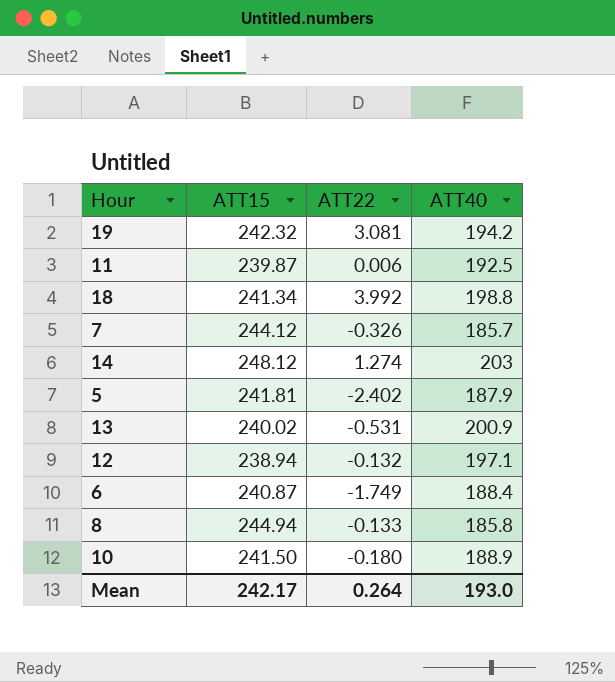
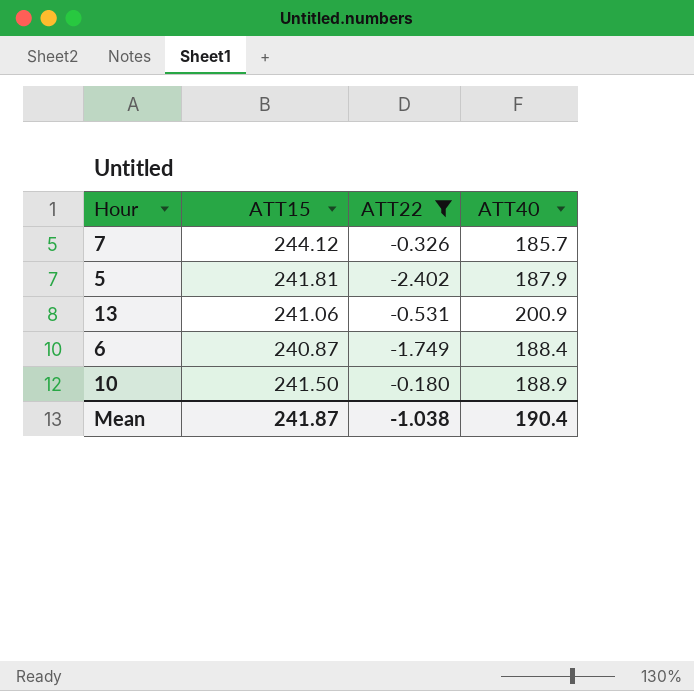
filter: none -> ATT22 <= -0.180
13 | ATT15: 240.02 -> 241.06
Mean | ATT15: 242.17 -> 241.87
Mean | ATT22: 0.264 -> -1.038
Mean | ATT40: 193.0 -> 190.4

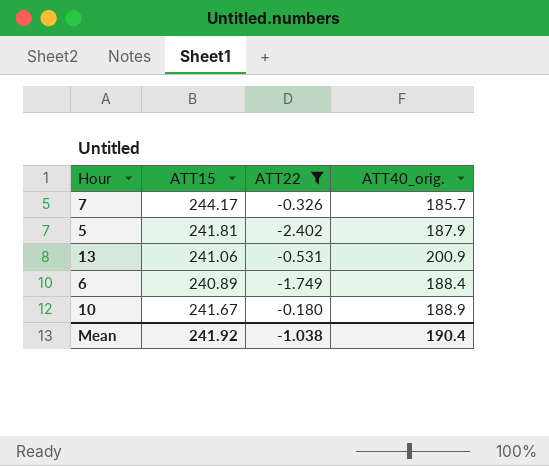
column name: ATT40 -> ATT40_orig.
7 | ATT15: 244.12 -> 244.17
6 | ATT15: 240.87 -> 240.89
10 | ATT15: 241.50 -> 241.67
Mean | ATT15: 241.87 -> 241.92

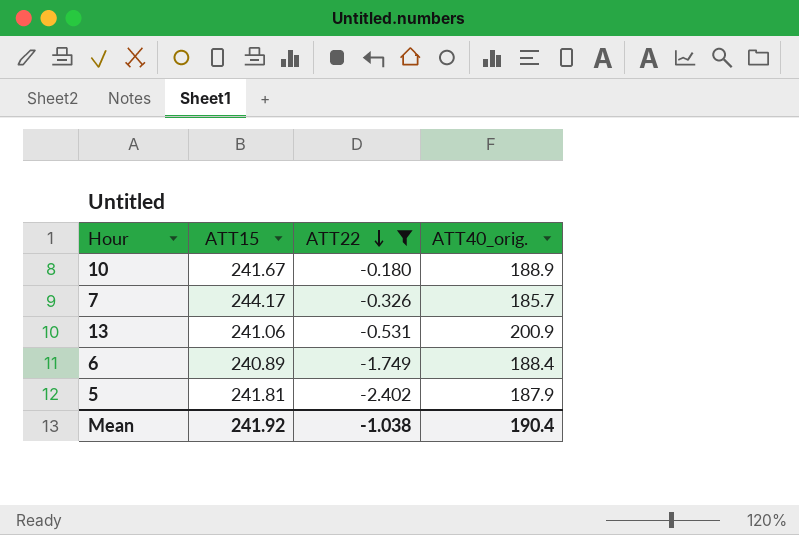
row order: none -> ATT22 descending

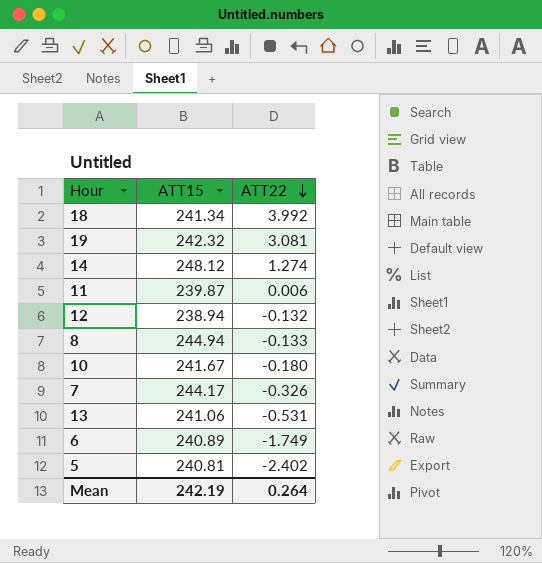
filter: ATT22 <= -0.180 -> none
column ATT40_orig. | position: 4 -> none
5 | ATT15: 241.81 -> 240.81
Mean | ATT15: 241.92 -> 242.19
Mean | ATT22: -1.038 -> 0.264

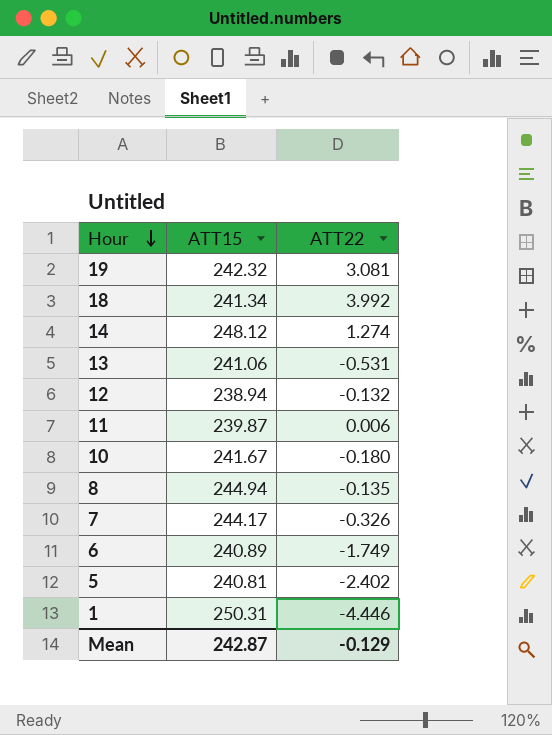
row order: ATT22 descending -> Hour descending
8 | ATT22: -0.133 -> -0.135
row 1: none -> 250.31 | -4.446
Mean | ATT15: 242.19 -> 242.87
Mean | ATT22: 0.264 -> -0.129

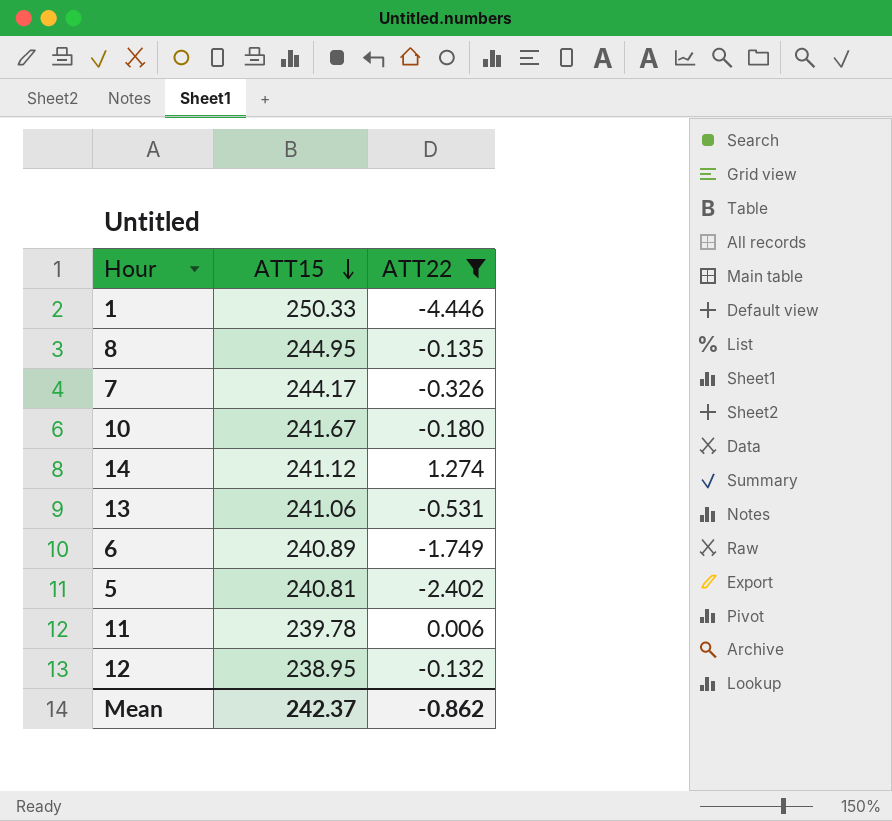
filter: none -> ATT22 <= 1.274
row order: Hour descending -> ATT15 descending
1 | ATT15: 250.31 -> 250.33
8 | ATT15: 244.94 -> 244.95
14 | ATT15: 248.12 -> 241.12
11 | ATT15: 239.87 -> 239.78
12 | ATT15: 238.94 -> 238.95
Mean | ATT15: 242.87 -> 242.37
Mean | ATT22: -0.129 -> -0.862

